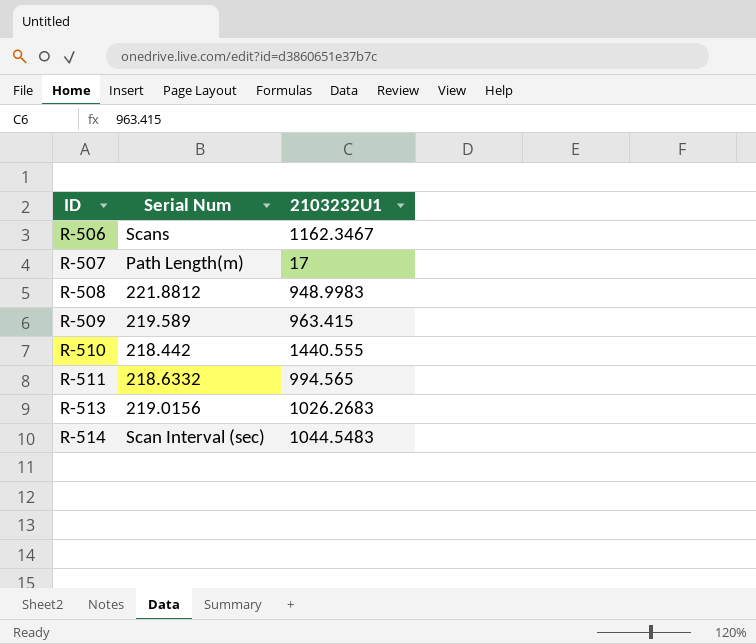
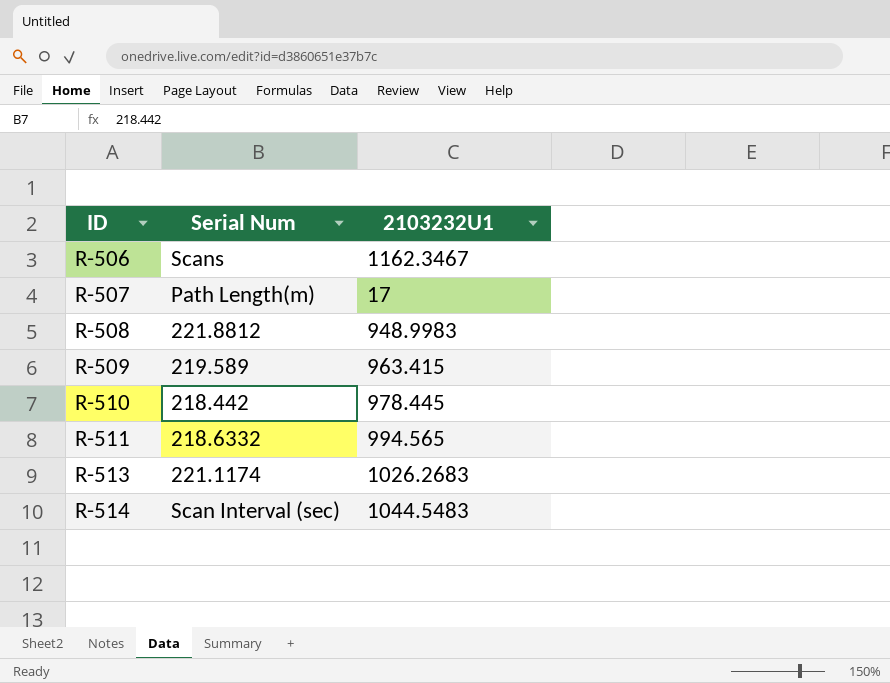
R-510 | 2103232U1: 1440.555 -> 978.445
R-513 | Serial Num: 219.0156 -> 221.1174

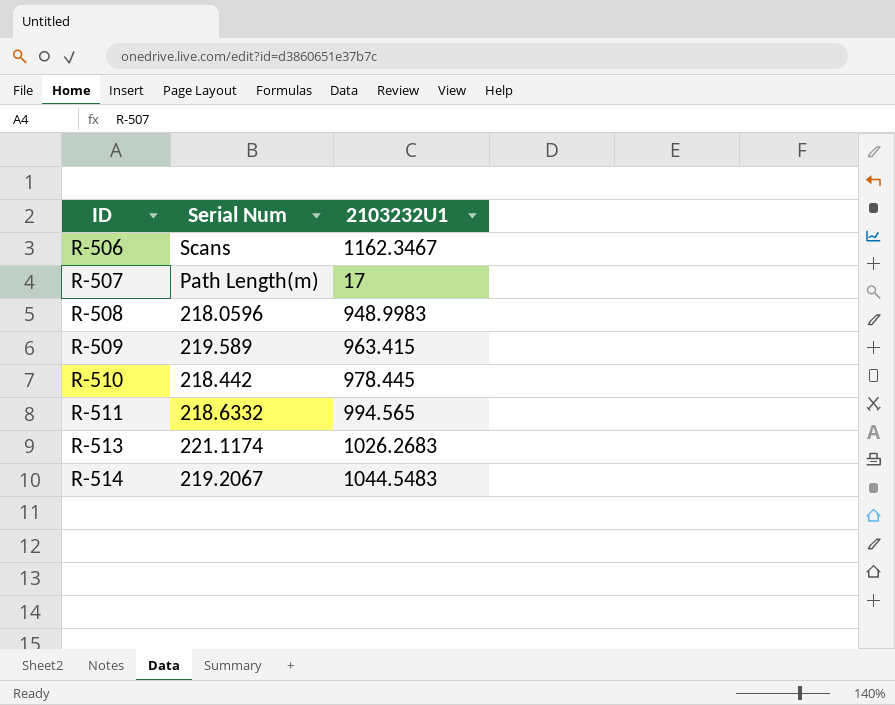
R-508 | Serial Num: 221.8812 -> 218.0596
R-514 | Serial Num: Scan Interval (sec) -> 219.2067

